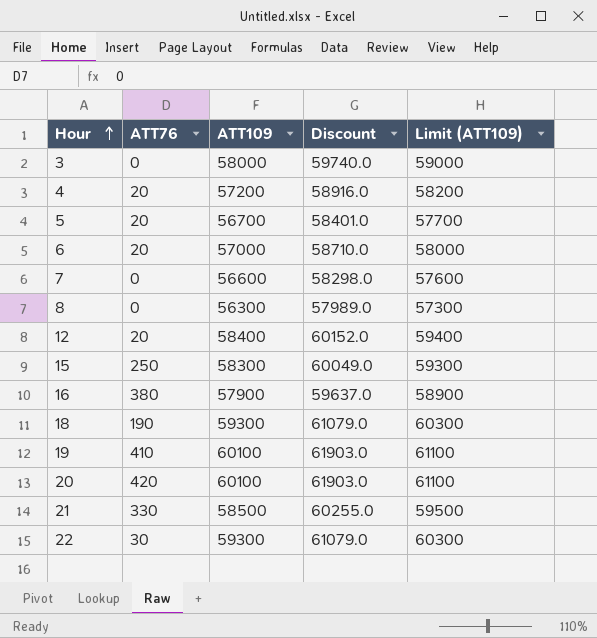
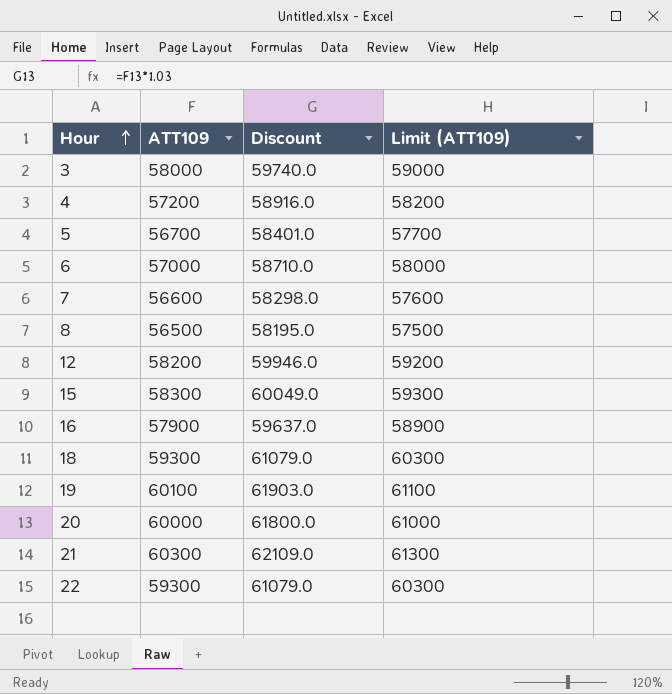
column ATT76 | position: 2 -> none
8 | ATT109: 56300 -> 56500
8 | Discount: 57989.0 -> 58195.0
8 | Limit (ATT109): 57300 -> 57500
12 | ATT109: 58400 -> 58200
12 | Discount: 60152.0 -> 59946.0
12 | Limit (ATT109): 59400 -> 59200
20 | ATT109: 60100 -> 60000
20 | Discount: 61903.0 -> 61800.0
20 | Limit (ATT109): 61100 -> 61000
21 | ATT109: 58500 -> 60300
21 | Discount: 60255.0 -> 62109.0
21 | Limit (ATT109): 59500 -> 61300

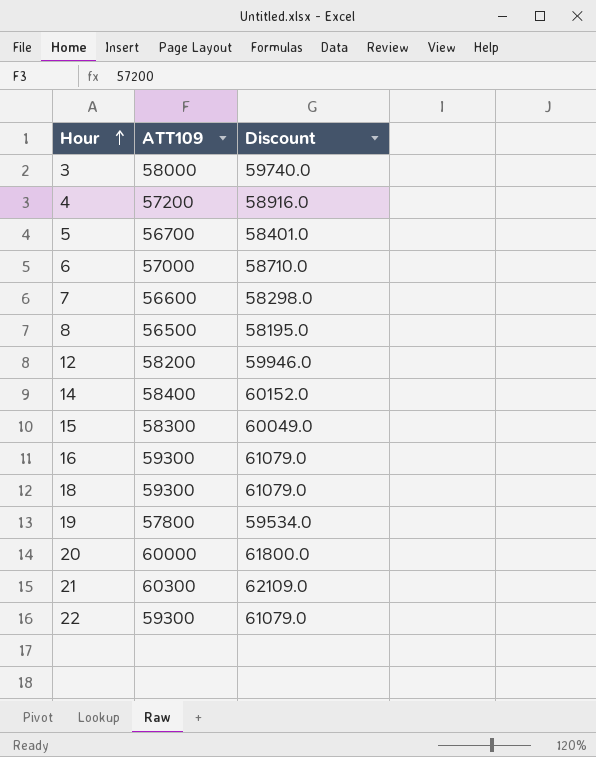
column Limit (ATT109) | formula: [ATT109] + 1000 -> none
row 14: none -> 58400 | 60152.0
16 | ATT109: 57900 -> 59300
16 | Discount: 59637.0 -> 61079.0
19 | ATT109: 60100 -> 57800
19 | Discount: 61903.0 -> 59534.0

